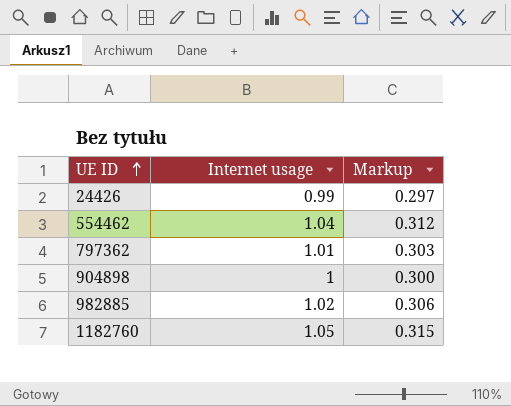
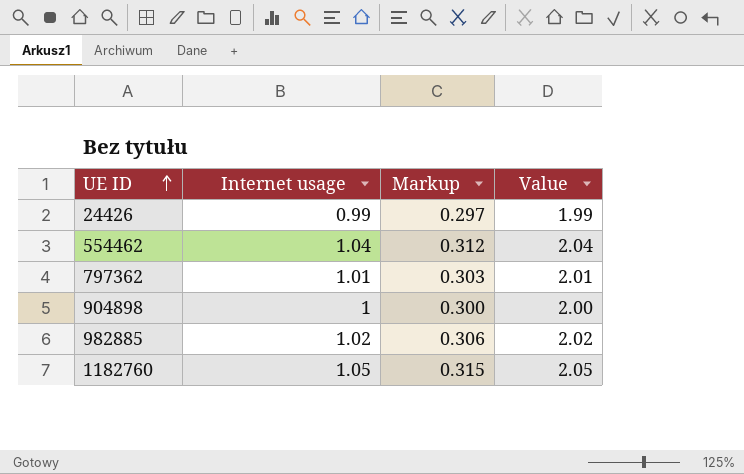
column Value | formula: none -> [Internet usage] + 1

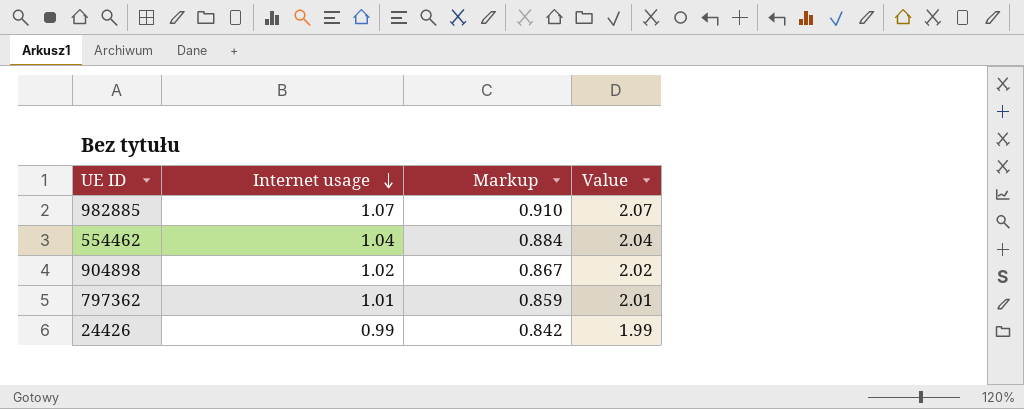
row order: UE ID ascending -> Internet usage descending
column Markup | formula: [Internet usage] * 0.3 -> [Internet usage] * 0.85
row 1182760: 1.05 | 0.315 | 2.05 -> none
982885 | Internet usage: 1.02 -> 1.07
982885 | Value: 2.02 -> 2.07
904898 | Internet usage: 1 -> 1.02
904898 | Value: 2.00 -> 2.02

